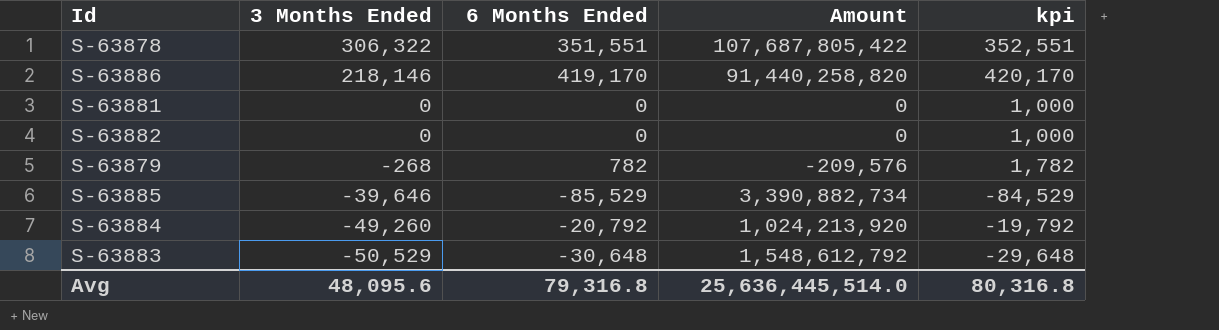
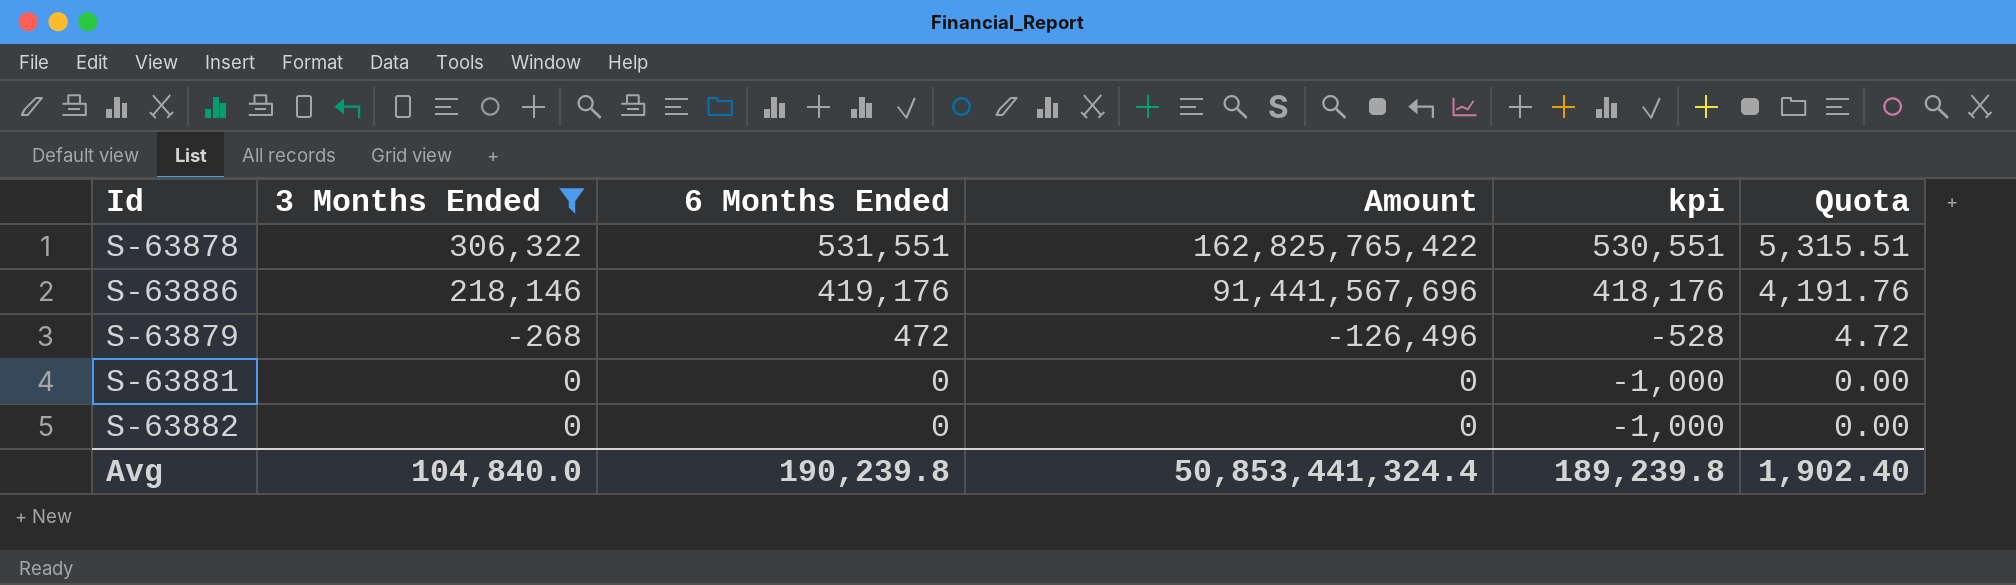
filter: none -> 3 Months Ended >= -268
row order: 3 Months Ended descending -> 6 Months Ended descending
column kpi | formula: [6 Months Ended] + 1000 -> [6 Months Ended] - 1000
column Quota | formula: none -> [6 Months Ended] * 0.01
S-63878 | 6 Months Ended: 351,551 -> 531,551
S-63878 | Amount: 107,687,805,422 -> 162,825,765,422
S-63886 | 6 Months Ended: 419,170 -> 419,176
S-63886 | Amount: 91,440,258,820 -> 91,441,567,696
S-63879 | 6 Months Ended: 782 -> 472
S-63879 | Amount: -209,576 -> -126,496
Avg | 3 Months Ended: 48,095.6 -> 104,840.0
Avg | 6 Months Ended: 79,316.8 -> 190,239.8
Avg | Amount: 25,636,445,514.0 -> 50,853,441,324.4
Avg | kpi: 80,316.8 -> 189,239.8

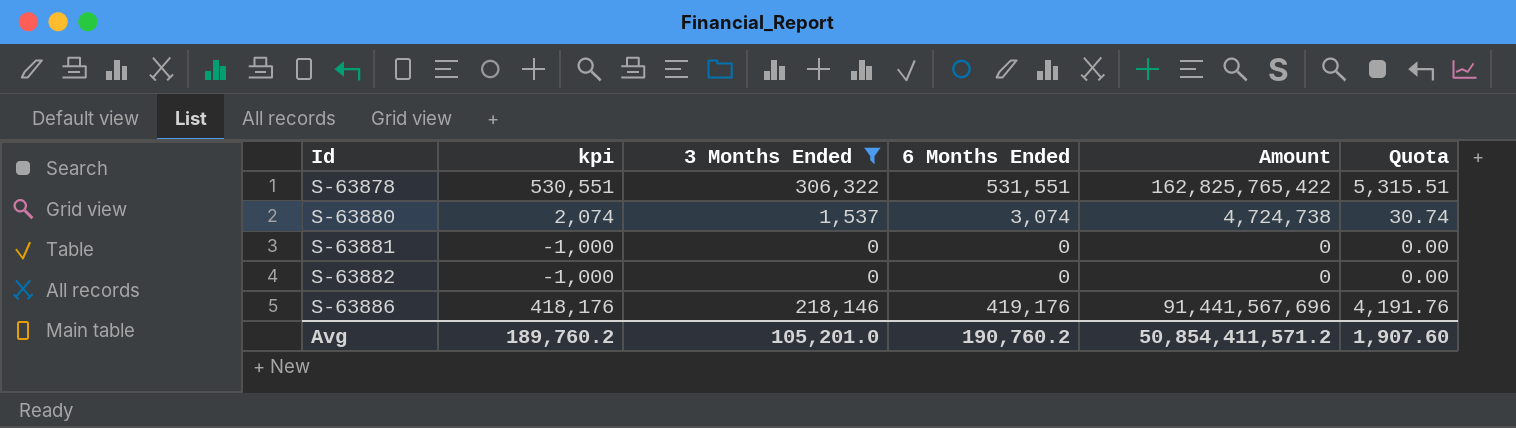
row order: 6 Months Ended descending -> Id ascending
column kpi | position: 5 -> 2
row S-63879: -268 | 472 | -126,496 | -528 | 4.72 -> none
row S-63880: none -> 2,074 | 1,537 | 3,074 | 4,724,738 | 30.74
Avg | kpi: 189,239.8 -> 189,760.2
Avg | 3 Months Ended: 104,840.0 -> 105,201.0
Avg | 6 Months Ended: 190,239.8 -> 190,760.2
Avg | Amount: 50,853,441,324.4 -> 50,854,411,571.2
Avg | Quota: 1,902.40 -> 1,907.60

